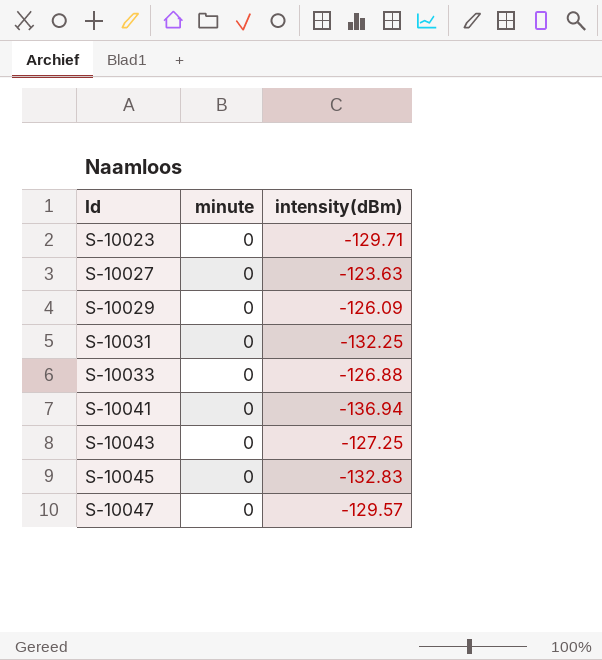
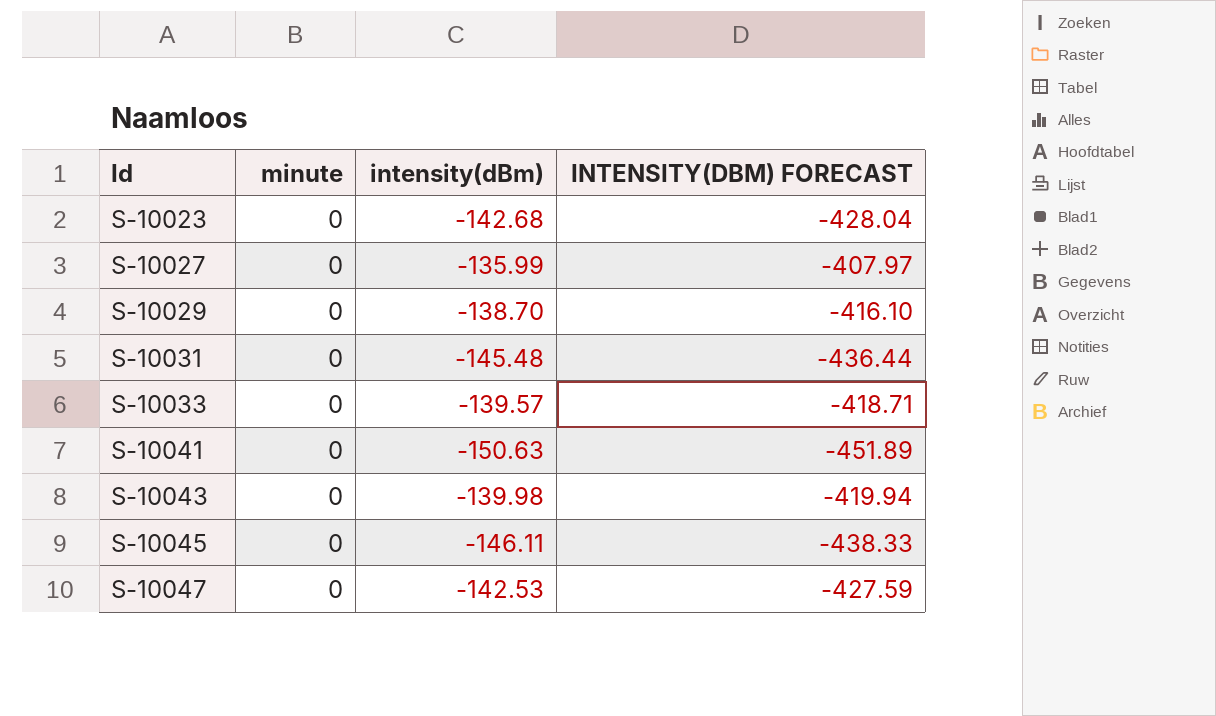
column INTENSITY(DBM) FORECAST | formula: none -> [intensity(dBm)] * 3
S-10023 | intensity(dBm): -129.71 -> -142.68
S-10027 | intensity(dBm): -123.63 -> -135.99
S-10029 | intensity(dBm): -126.09 -> -138.70
S-10031 | intensity(dBm): -132.25 -> -145.48
S-10033 | intensity(dBm): -126.88 -> -139.57
S-10041 | intensity(dBm): -136.94 -> -150.63
S-10043 | intensity(dBm): -127.25 -> -139.98
S-10045 | intensity(dBm): -132.83 -> -146.11
S-10047 | intensity(dBm): -129.57 -> -142.53

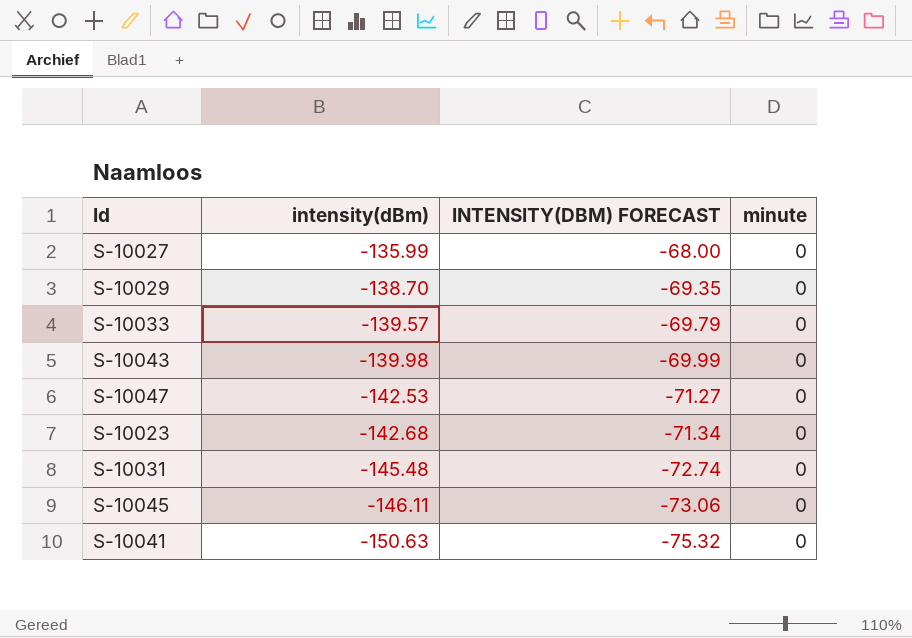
row order: Id ascending -> intensity(dBm) descending
column INTENSITY(DBM) FORECAST | formula: [intensity(dBm)] * 3 -> [intensity(dBm)] * 0.5
column minute | position: 2 -> 4

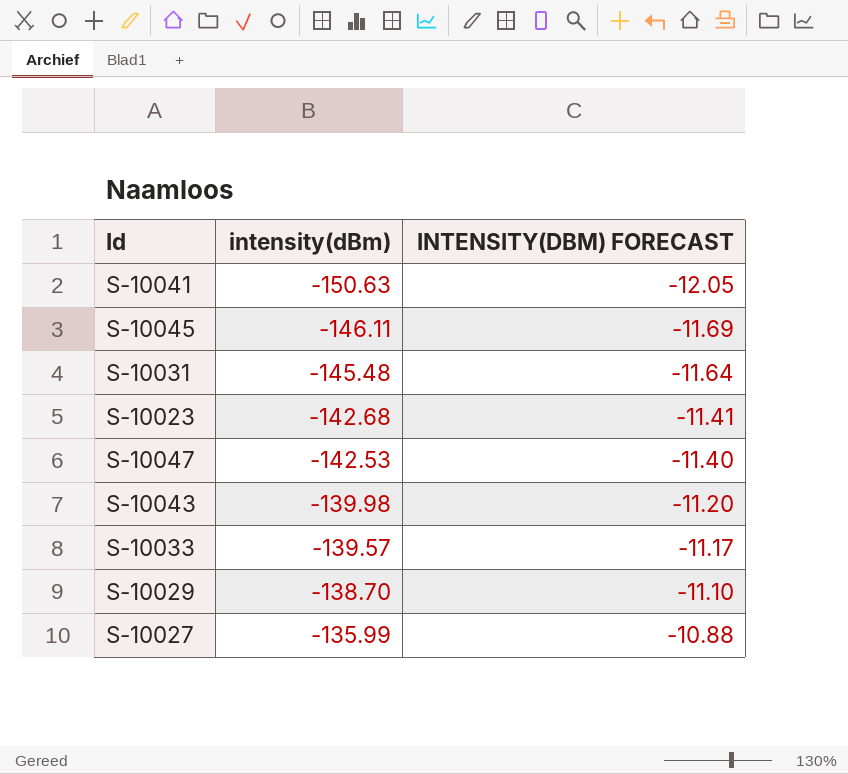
row order: intensity(dBm) descending -> intensity(dBm) ascending
column minute | position: 4 -> none
column INTENSITY(DBM) FORECAST | formula: [intensity(dBm)] * 0.5 -> [intensity(dBm)] * 0.08

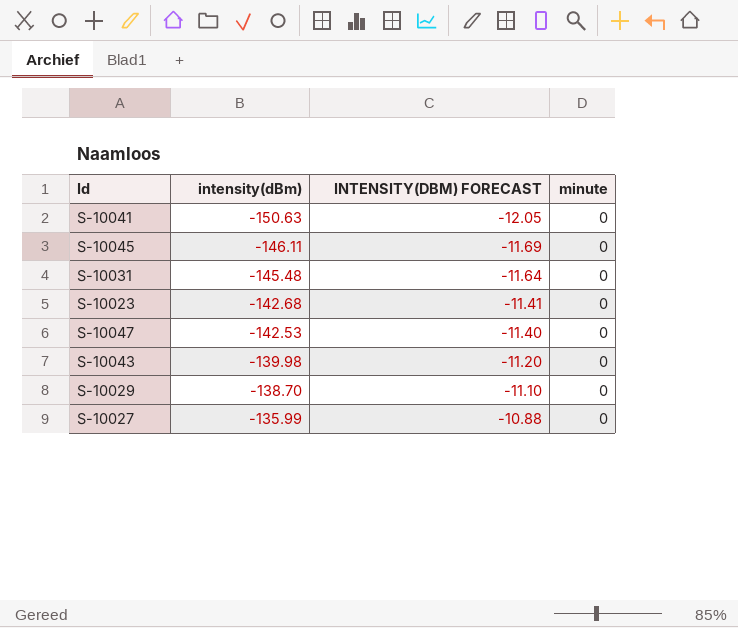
column minute | position: none -> 4
row S-10033: -139.57 | -11.17 -> none

